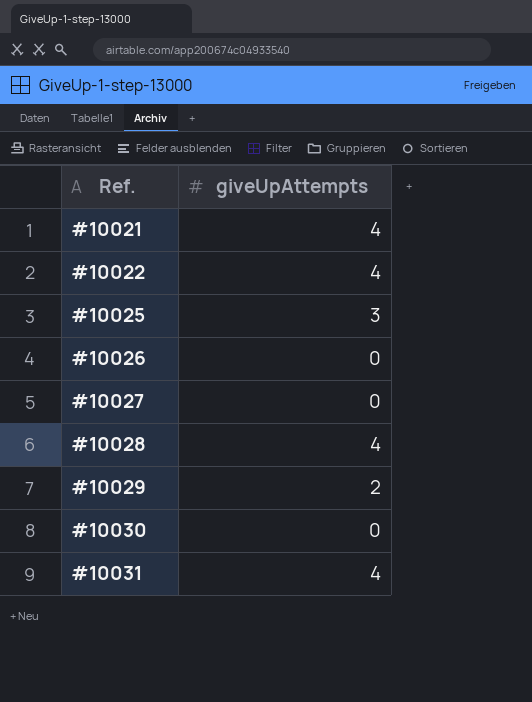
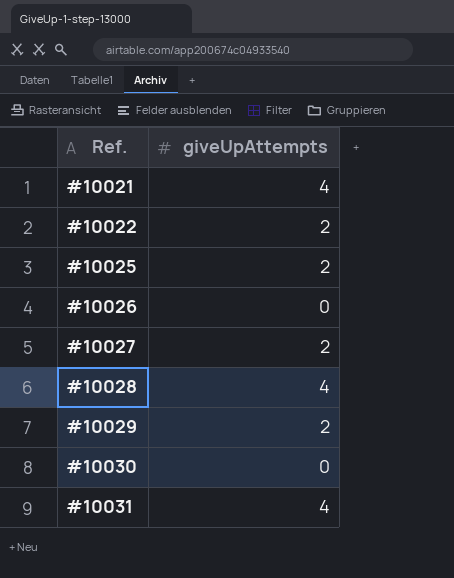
#10022 | giveUpAttempts: 4 -> 2
#10025 | giveUpAttempts: 3 -> 2
#10027 | giveUpAttempts: 0 -> 2

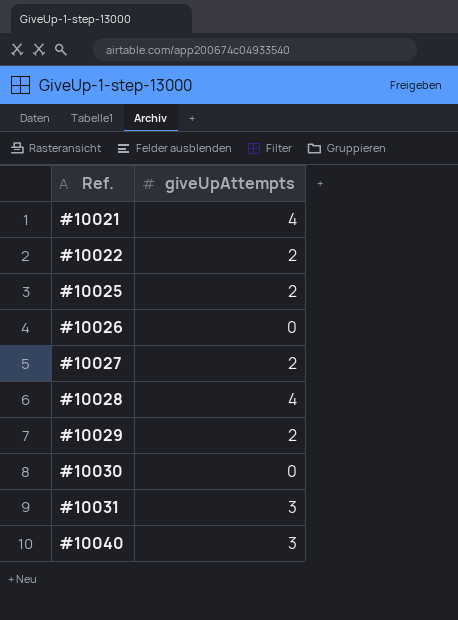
#10031 | giveUpAttempts: 4 -> 3
row #10040: none -> 3

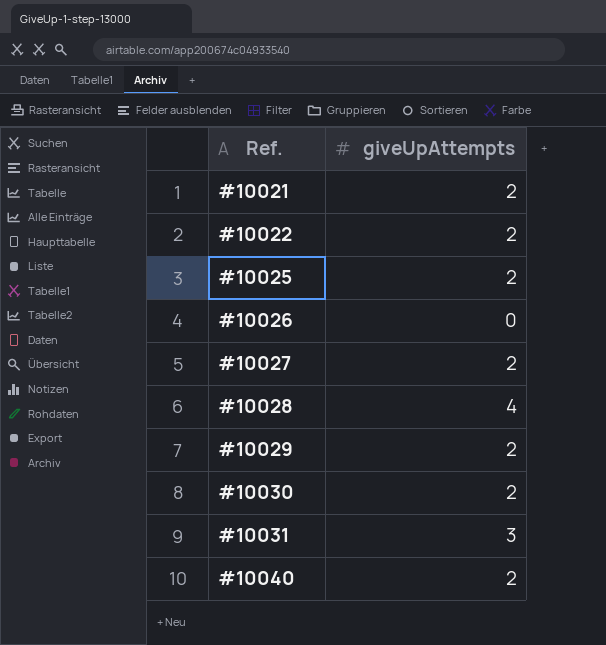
#10021 | giveUpAttempts: 4 -> 2
#10030 | giveUpAttempts: 0 -> 2
#10040 | giveUpAttempts: 3 -> 2

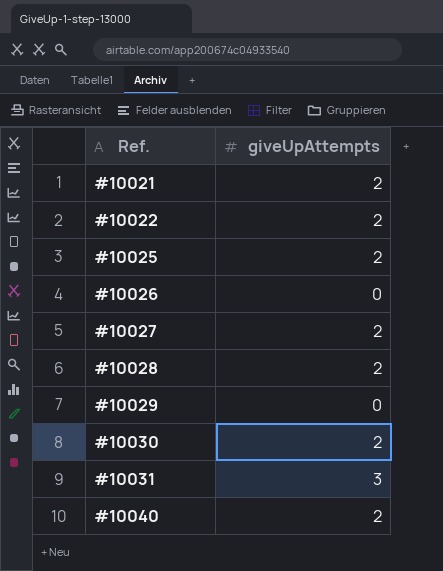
#10028 | giveUpAttempts: 4 -> 2
#10029 | giveUpAttempts: 2 -> 0

